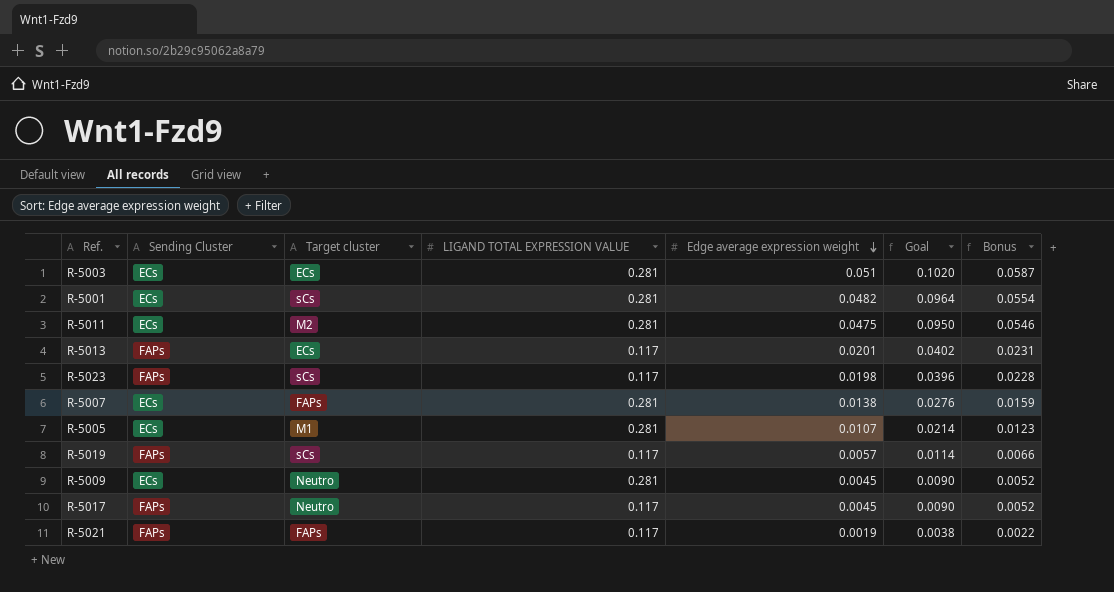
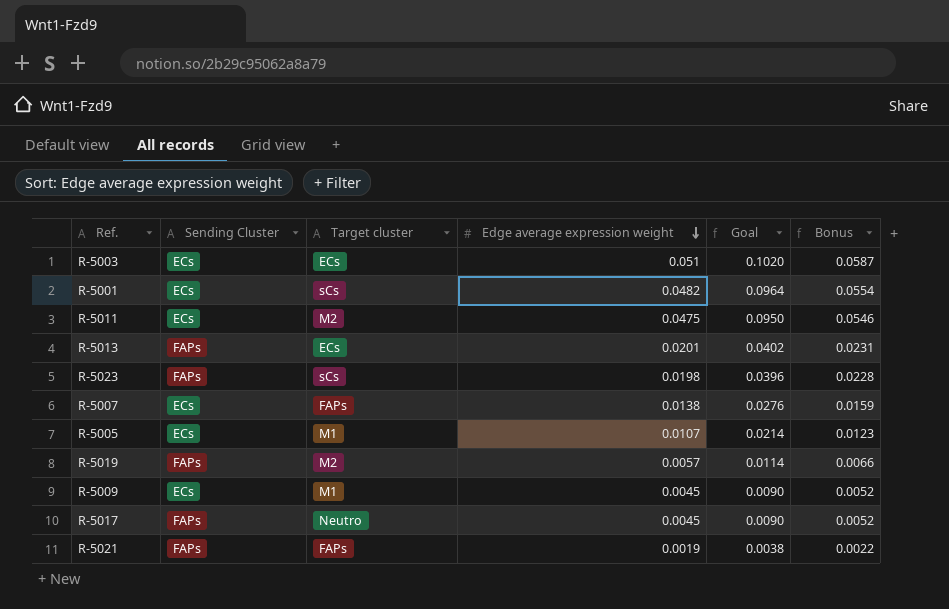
column LIGAND TOTAL EXPRESSION VALUE | position: 4 -> none
R-5019 | Target cluster: sCs -> M2
R-5009 | Target cluster: Neutro -> M1

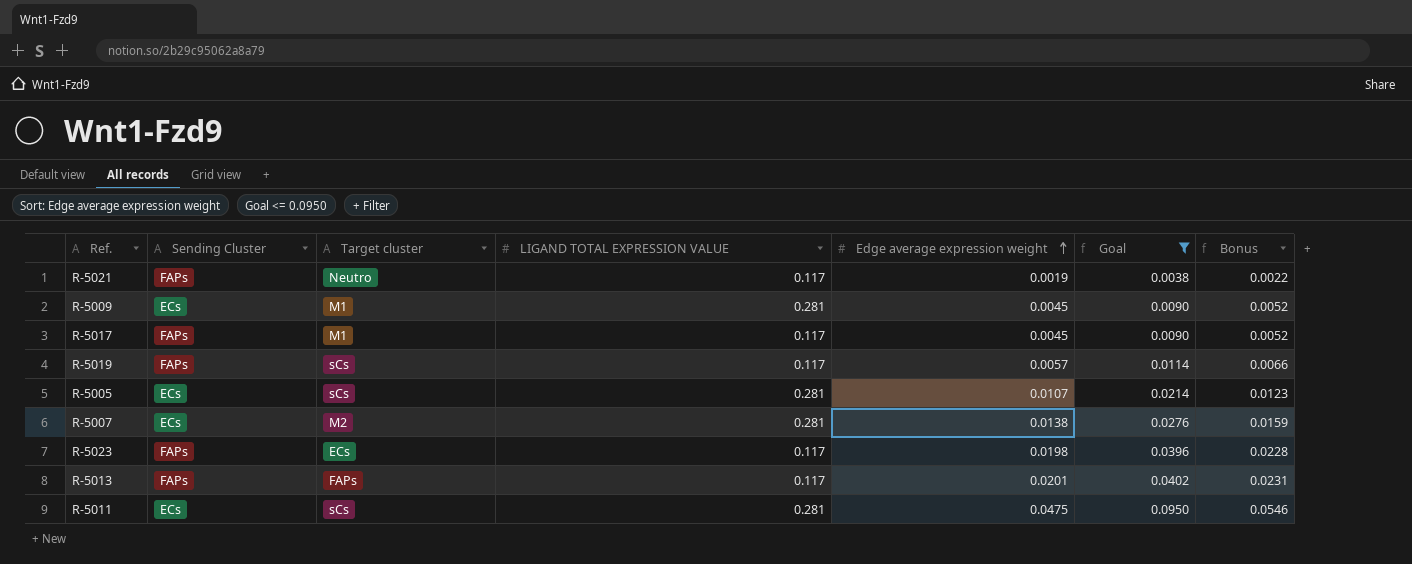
filter: none -> Goal <= 0.0950
row order: Edge average expression weight descending -> Edge average expression weight ascending
column LIGAND TOTAL EXPRESSION VALUE | position: none -> 4
R-5021 | Target cluster: FAPs -> Neutro
R-5017 | Target cluster: Neutro -> M1
R-5019 | Target cluster: M2 -> sCs
R-5005 | Target cluster: M1 -> sCs
R-5007 | Target cluster: FAPs -> M2
R-5023 | Target cluster: sCs -> ECs
R-5013 | Target cluster: ECs -> FAPs
R-5011 | Target cluster: M2 -> sCs

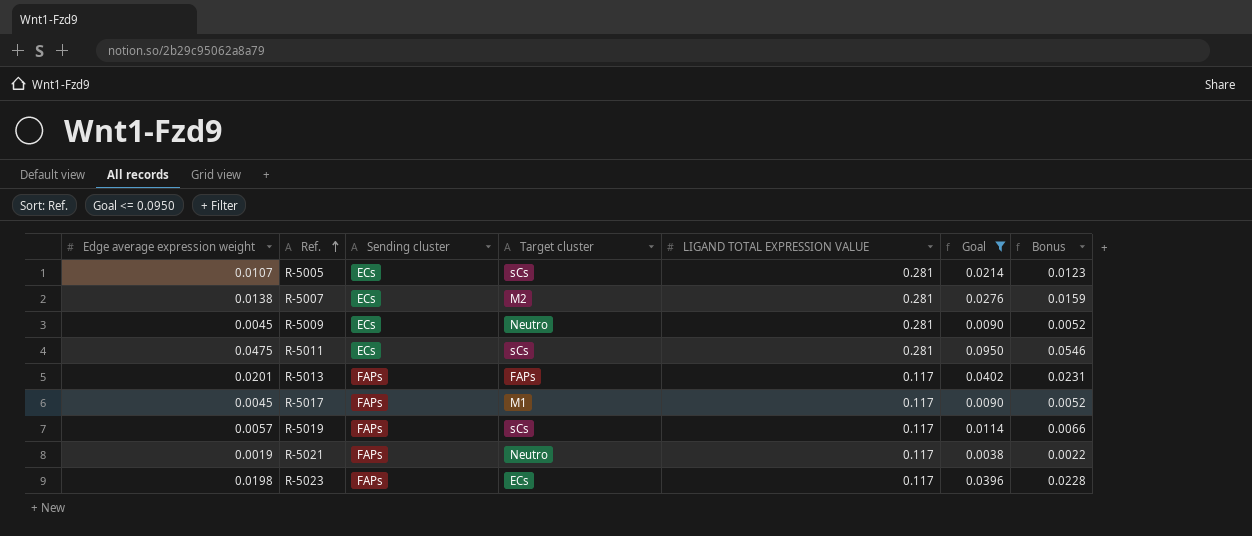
row order: Edge average expression weight ascending -> Ref. ascending
column Edge average expression weight | position: 5 -> 1
column name: Sending Cluster -> Sending cluster
R-5009 | Target cluster: M1 -> Neutro

